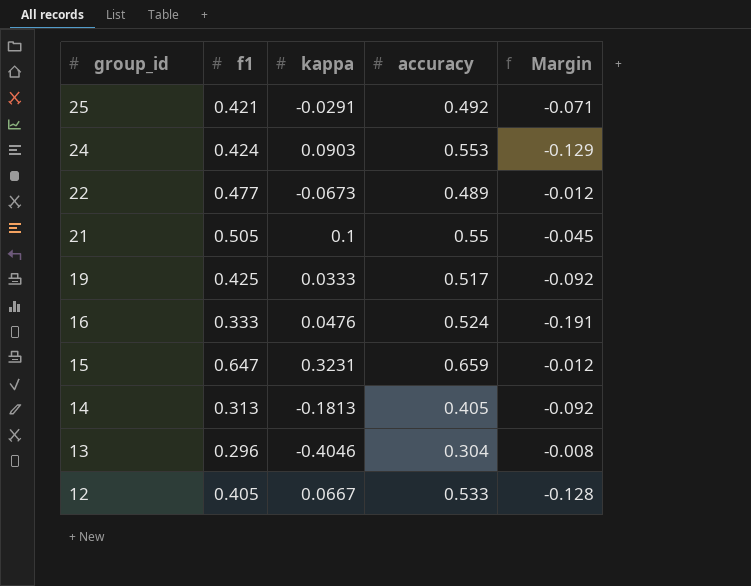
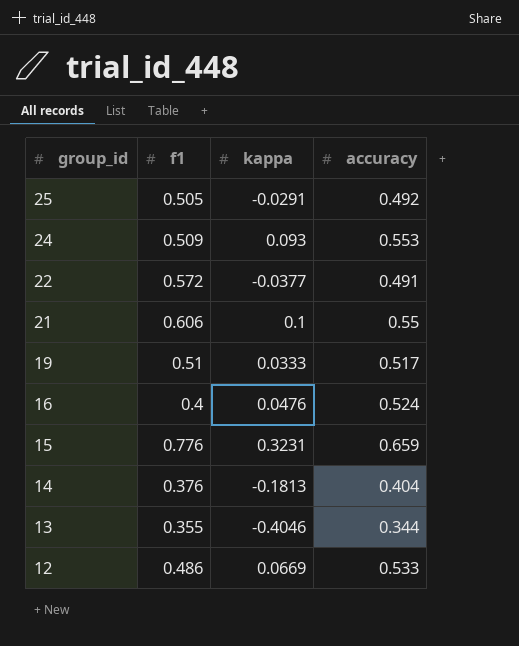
column Margin | formula: [f1] - [accuracy] -> none
25 | f1: 0.421 -> 0.505
24 | f1: 0.424 -> 0.509
24 | kappa: 0.0903 -> 0.093
22 | f1: 0.477 -> 0.572
22 | kappa: -0.0673 -> -0.0377
22 | accuracy: 0.489 -> 0.491
21 | f1: 0.505 -> 0.606
19 | f1: 0.425 -> 0.51
16 | f1: 0.333 -> 0.4
15 | f1: 0.647 -> 0.776
14 | f1: 0.313 -> 0.376
14 | accuracy: 0.405 -> 0.404
13 | f1: 0.296 -> 0.355
13 | accuracy: 0.304 -> 0.344
12 | f1: 0.405 -> 0.486
12 | kappa: 0.0667 -> 0.0669

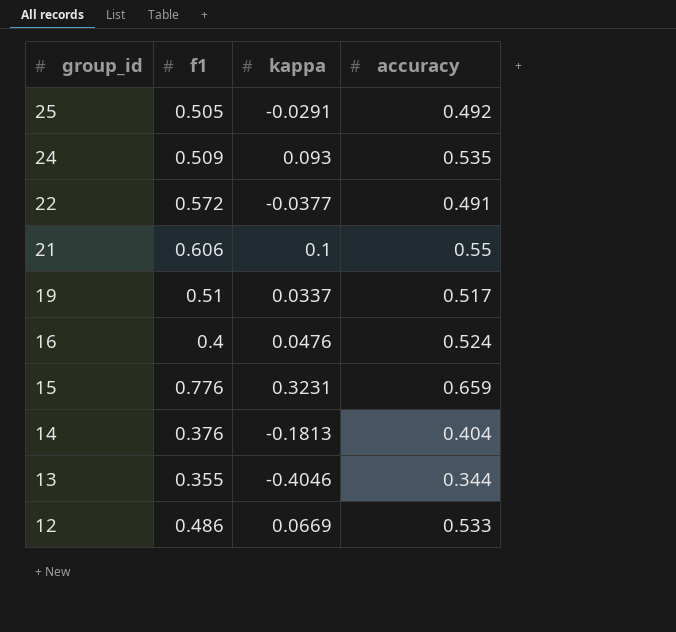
24 | accuracy: 0.553 -> 0.535
19 | kappa: 0.0333 -> 0.0337

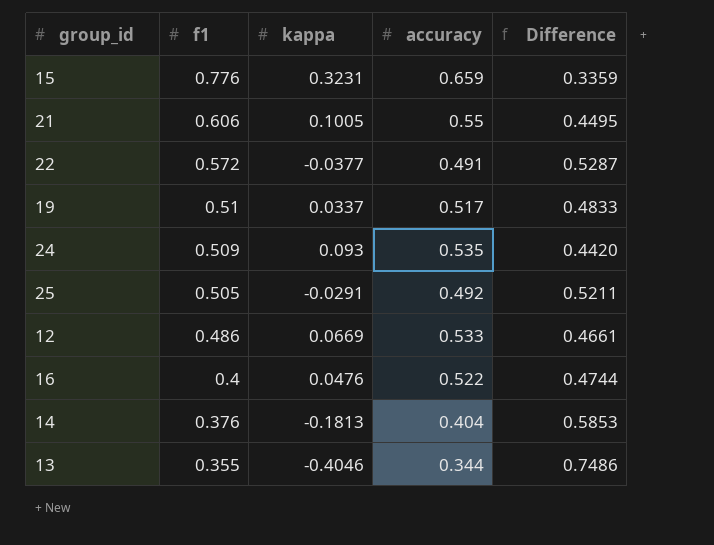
row order: group_id descending -> f1 descending
column Difference | formula: none -> [accuracy] - [kappa]
21 | kappa: 0.1 -> 0.1005
16 | accuracy: 0.524 -> 0.522

